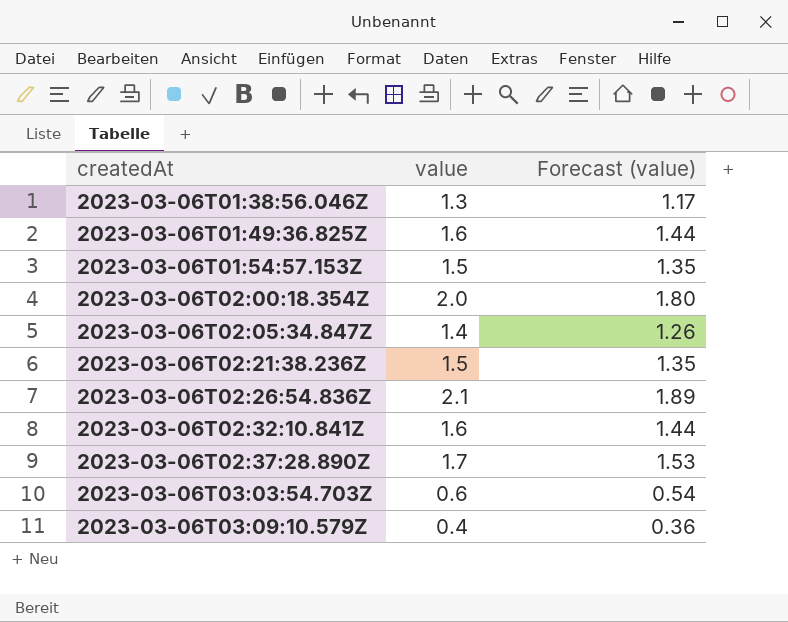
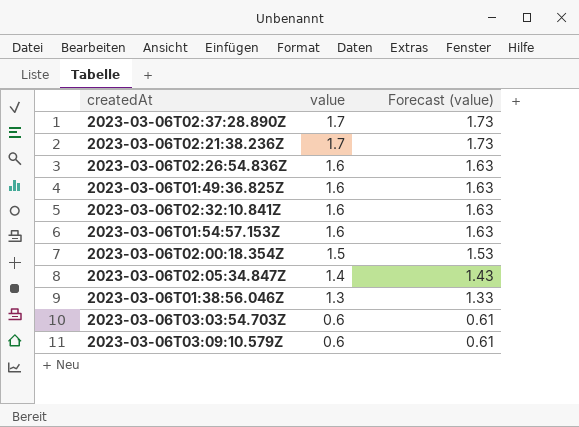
row order: createdAt ascending -> value descending
column Forecast (value) | formula: [value] * 0.9 -> [value] * 1.02
2023-03-06T02:21:38.236Z | value: 1.5 -> 1.7
2023-03-06T02:26:54.836Z | value: 2.1 -> 1.6
2023-03-06T01:54:57.153Z | value: 1.5 -> 1.6
2023-03-06T02:00:18.354Z | value: 2.0 -> 1.5
2023-03-06T03:09:10.579Z | value: 0.4 -> 0.6

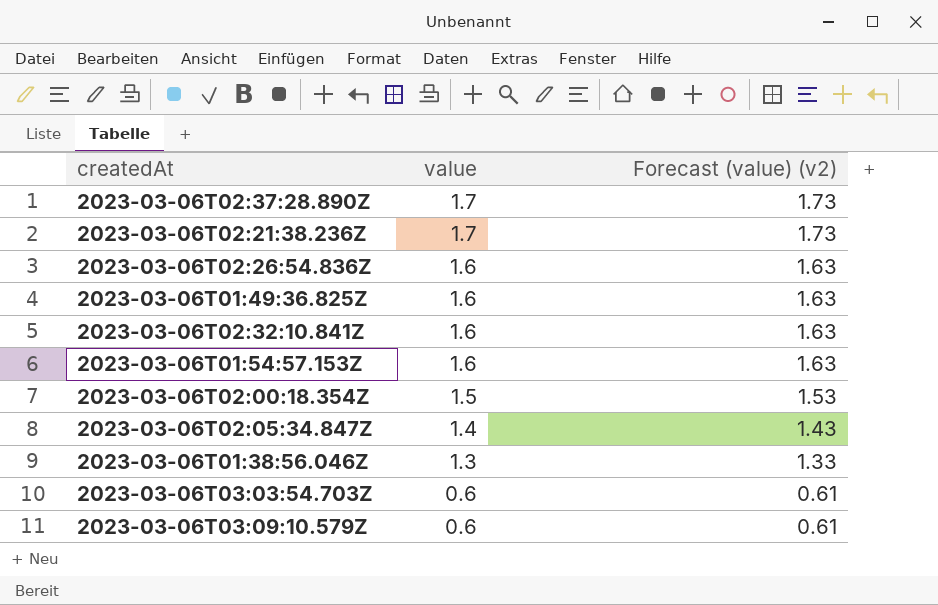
column name: Forecast (value) -> Forecast (value) (v2)

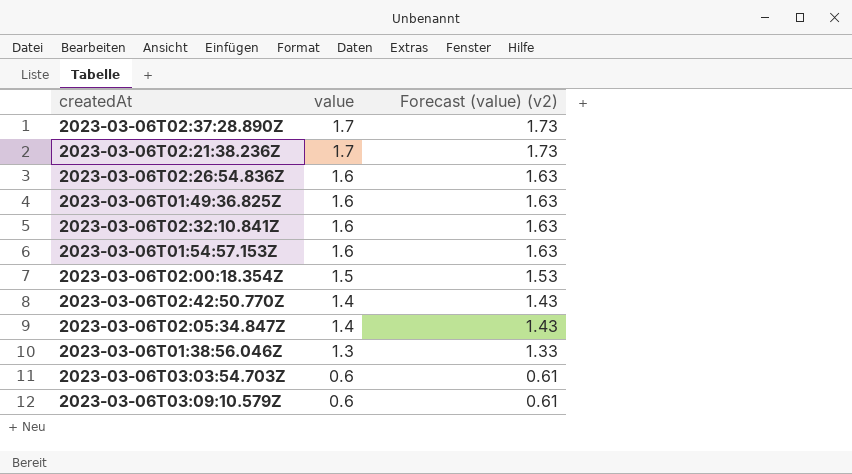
row 2023-03-06T02:42:50.770Z: none -> 1.4 | 1.43

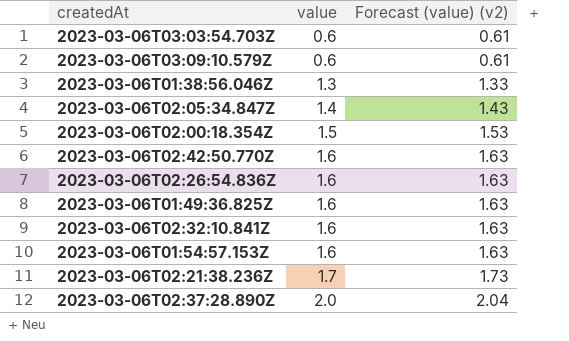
row order: value descending -> value ascending
2023-03-06T02:42:50.770Z | value: 1.4 -> 1.6
2023-03-06T02:42:50.770Z | Forecast (value) (v2): 1.43 -> 1.63
2023-03-06T02:37:28.890Z | value: 1.7 -> 2.0
2023-03-06T02:37:28.890Z | Forecast (value) (v2): 1.73 -> 2.04

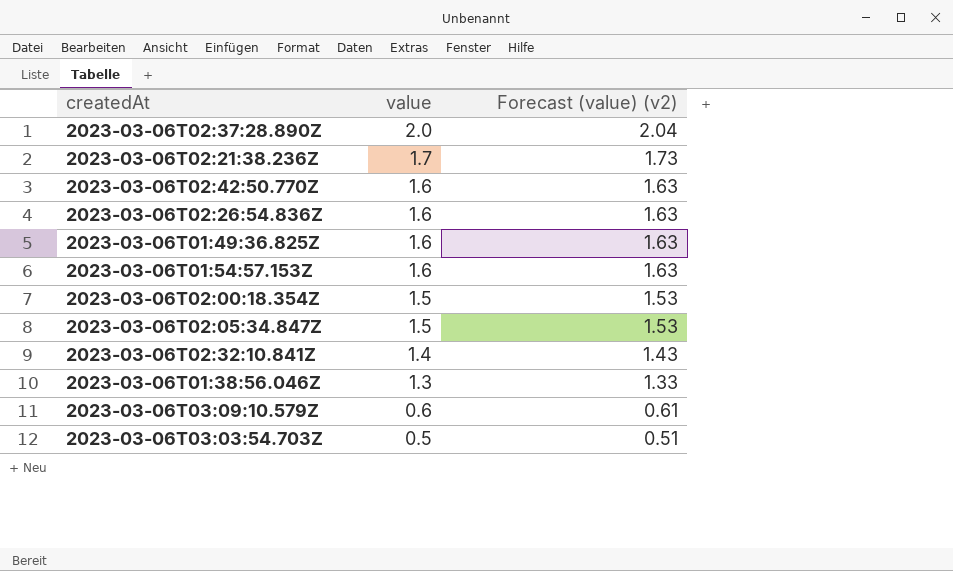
row order: value ascending -> value descending
2023-03-06T02:05:34.847Z | value: 1.4 -> 1.5
2023-03-06T02:05:34.847Z | Forecast (value) (v2): 1.43 -> 1.53
2023-03-06T02:32:10.841Z | value: 1.6 -> 1.4
2023-03-06T02:32:10.841Z | Forecast (value) (v2): 1.63 -> 1.43
2023-03-06T03:03:54.703Z | value: 0.6 -> 0.5
2023-03-06T03:03:54.703Z | Forecast (value) (v2): 0.61 -> 0.51

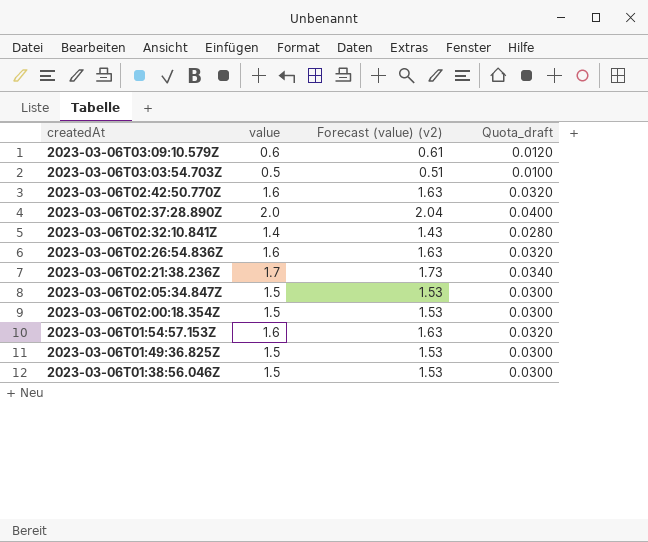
row order: value descending -> createdAt descending
column Quota_draft | formula: none -> [value] * 0.02
2023-03-06T01:49:36.825Z | value: 1.6 -> 1.5
2023-03-06T01:49:36.825Z | Forecast (value) (v2): 1.63 -> 1.53
2023-03-06T01:38:56.046Z | value: 1.3 -> 1.5
2023-03-06T01:38:56.046Z | Forecast (value) (v2): 1.33 -> 1.53

